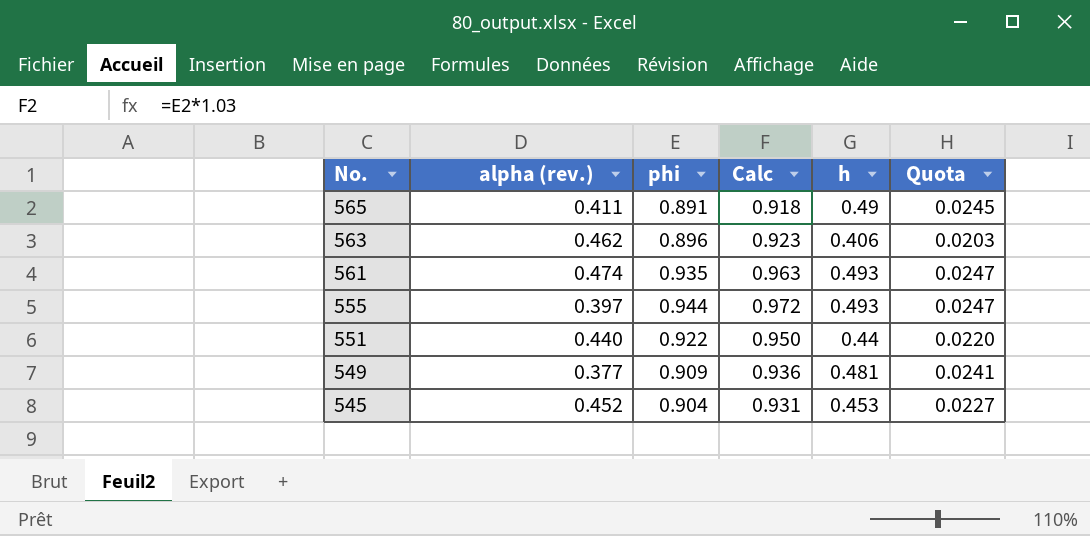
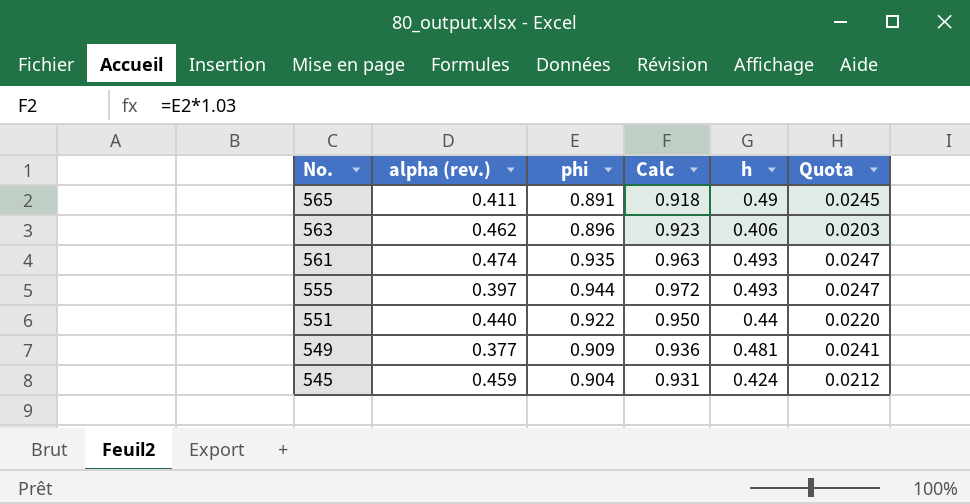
545 | alpha (rev.): 0.452 -> 0.459
545 | h: 0.453 -> 0.424
545 | Quota: 0.0227 -> 0.0212

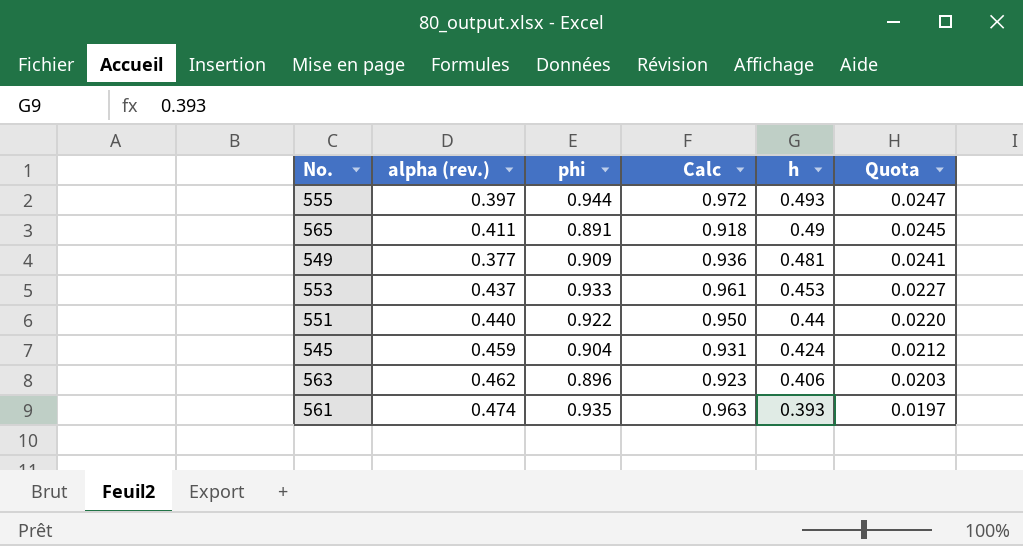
row order: No. descending -> h descending
row 553: none -> 0.437 | 0.933 | 0.961 | 0.453 | 0.0227
561 | h: 0.493 -> 0.393
561 | Quota: 0.0247 -> 0.0197

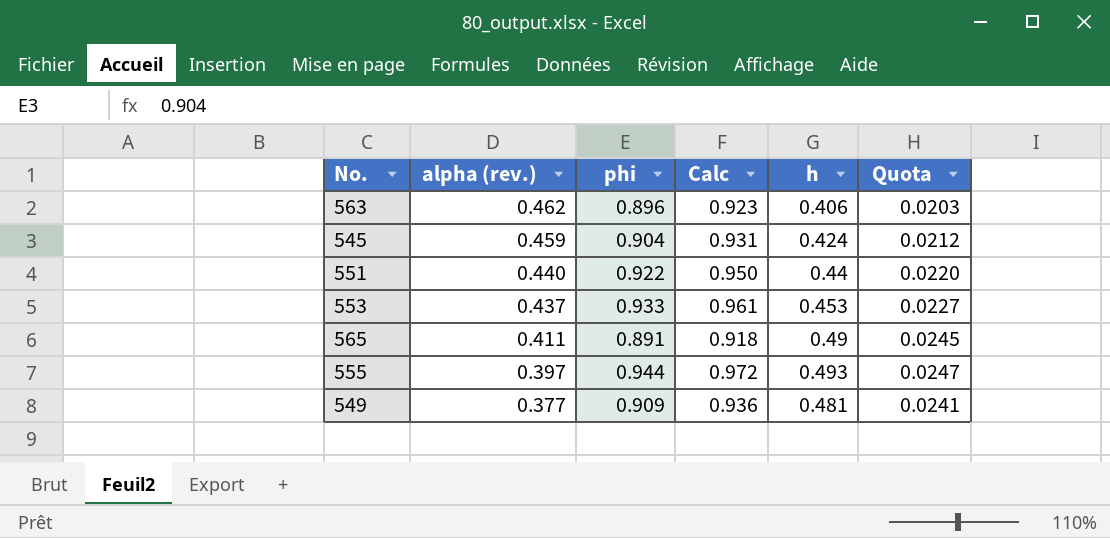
row order: h descending -> alpha (rev.) descending
row 561: 0.474 | 0.935 | 0.963 | 0.393 | 0.0197 -> none

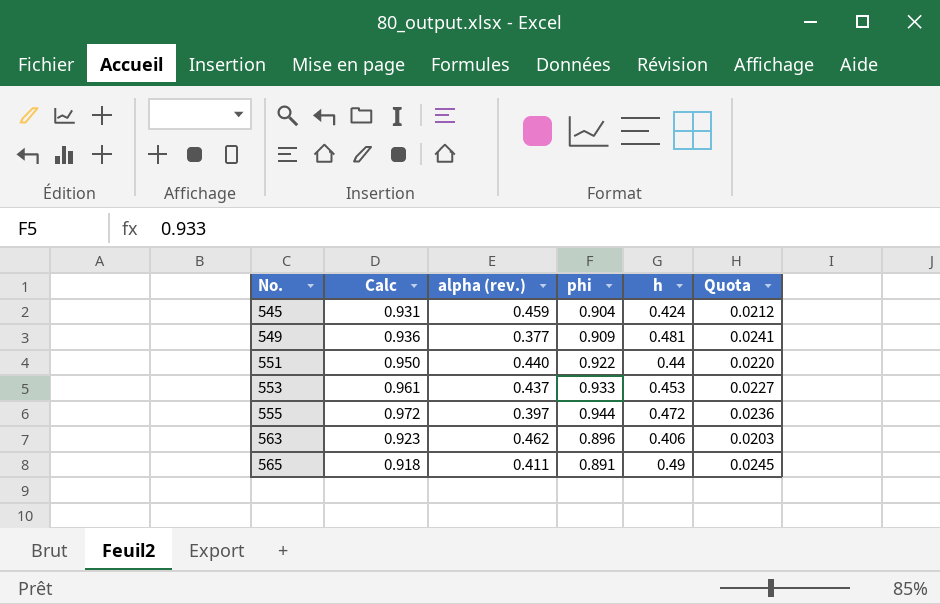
row order: alpha (rev.) descending -> No. ascending
column Calc | position: 4 -> 2
555 | h: 0.493 -> 0.472
555 | Quota: 0.0247 -> 0.0236

